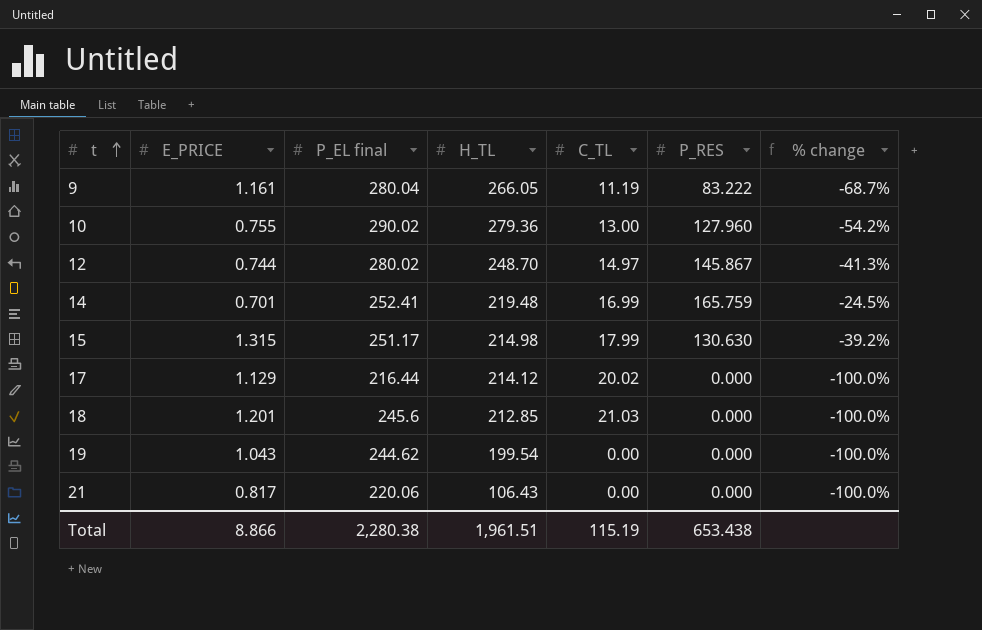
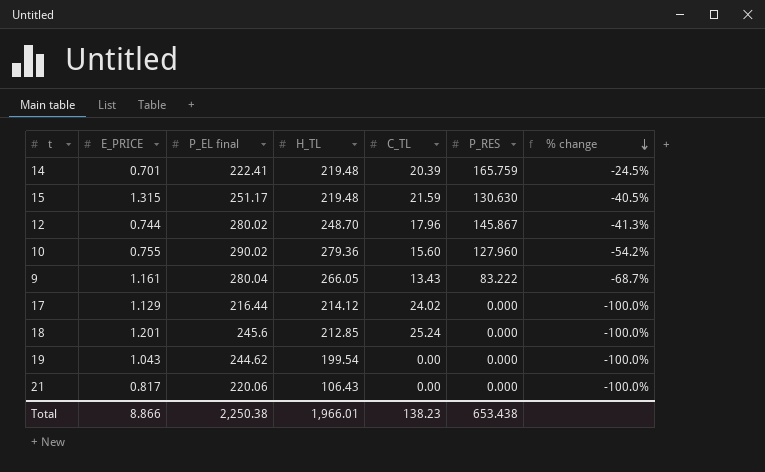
row order: t ascending -> % change descending
14 | P_EL final: 252.41 -> 222.41
14 | C_TL: 16.99 -> 20.39
15 | H_TL: 214.98 -> 219.48
15 | C_TL: 17.99 -> 21.59
15 | % change: -39.2% -> -40.5%
12 | C_TL: 14.97 -> 17.96
10 | C_TL: 13.00 -> 15.60
9 | C_TL: 11.19 -> 13.43
17 | C_TL: 20.02 -> 24.02
18 | C_TL: 21.03 -> 25.24
Total | P_EL final: 2,280.38 -> 2,250.38
Total | H_TL: 1,961.51 -> 1,966.01
Total | C_TL: 115.19 -> 138.23

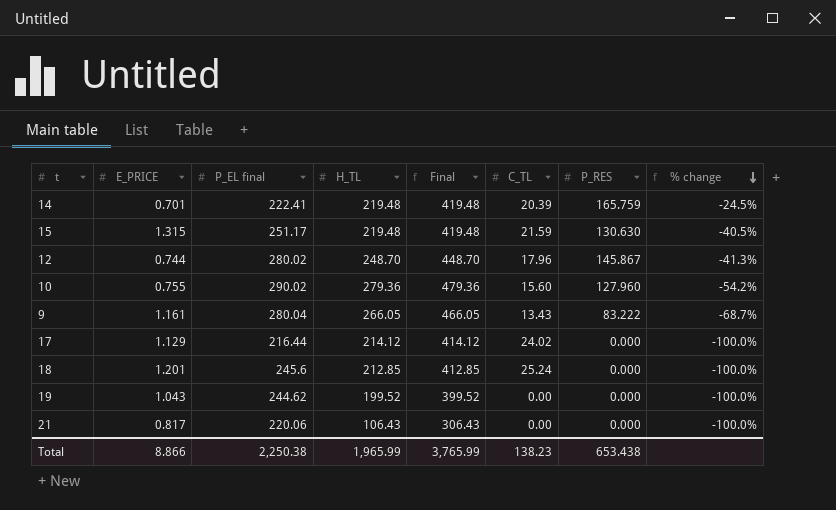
column Final | formula: none -> [H_TL] + 200
19 | H_TL: 199.54 -> 199.52
Total | H_TL: 1,966.01 -> 1,965.99

